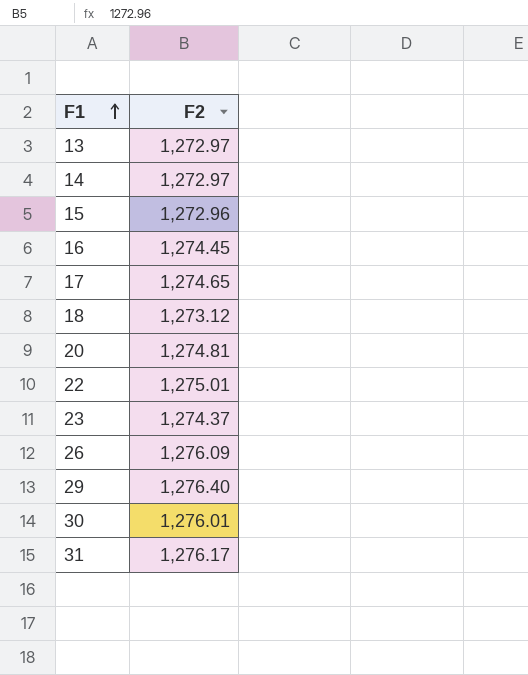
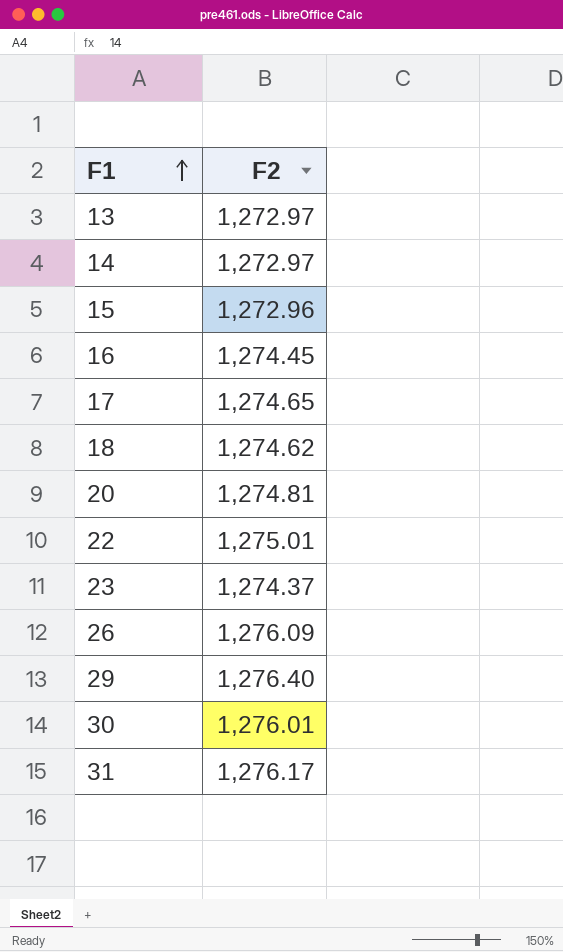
18 | F2: 1,273.12 -> 1,274.62

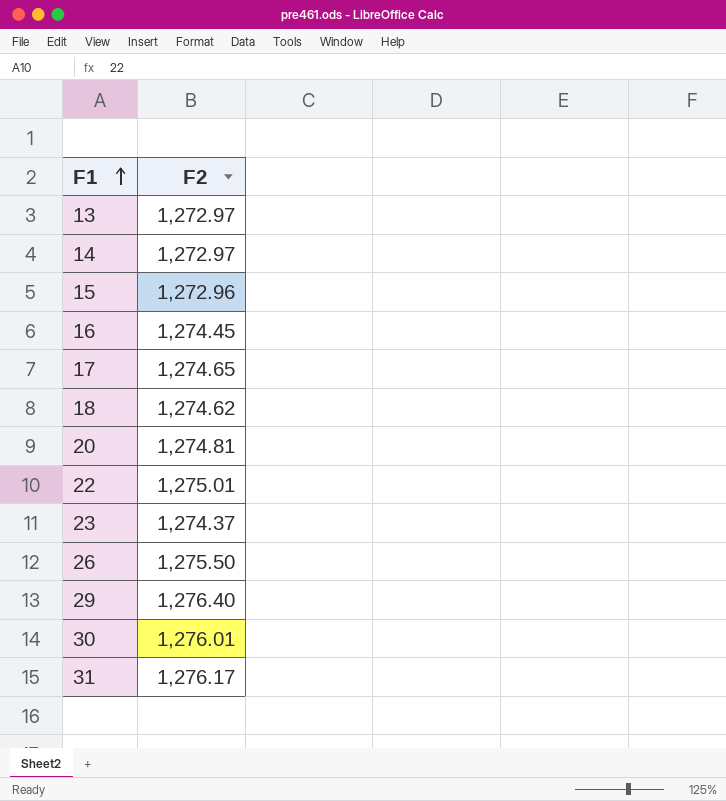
26 | F2: 1,276.09 -> 1,275.50

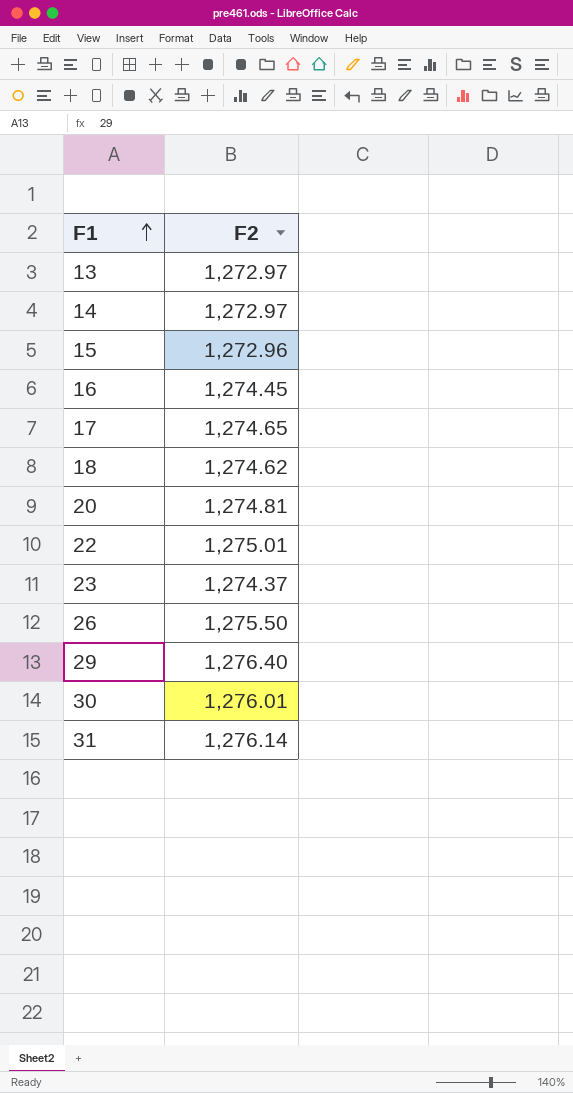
31 | F2: 1,276.17 -> 1,276.14

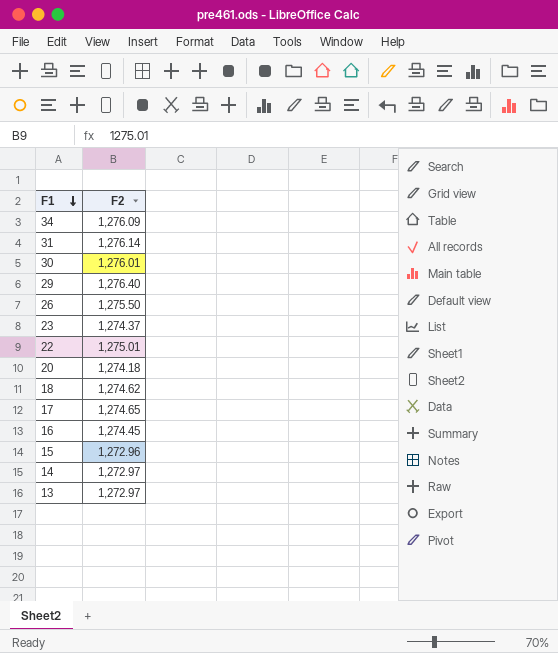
row order: F1 ascending -> F1 descending
row 34: none -> 1,276.09
20 | F2: 1,274.81 -> 1,274.18

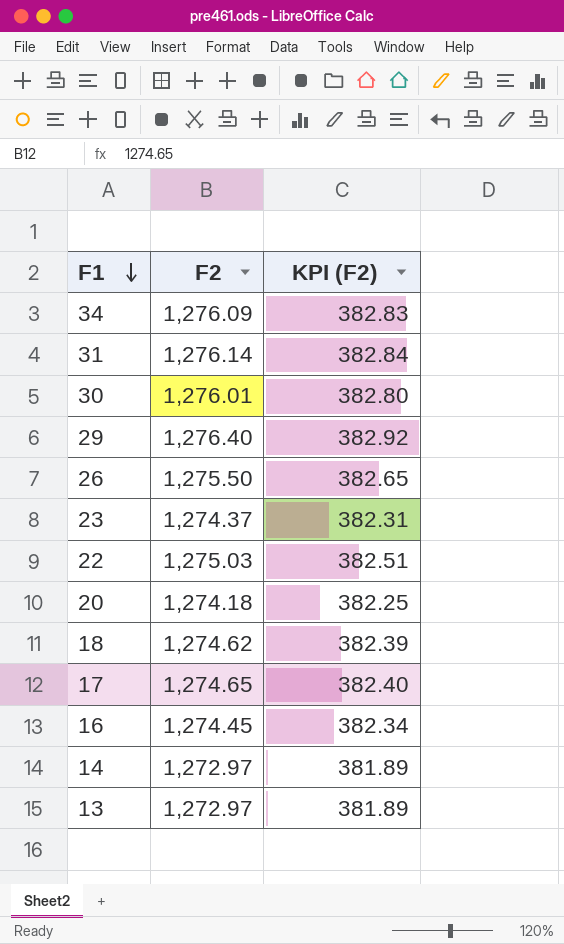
column KPI (F2) | formula: none -> [F2] * 0.3
row 15: 1,272.96 -> none
22 | F2: 1,275.01 -> 1,275.03

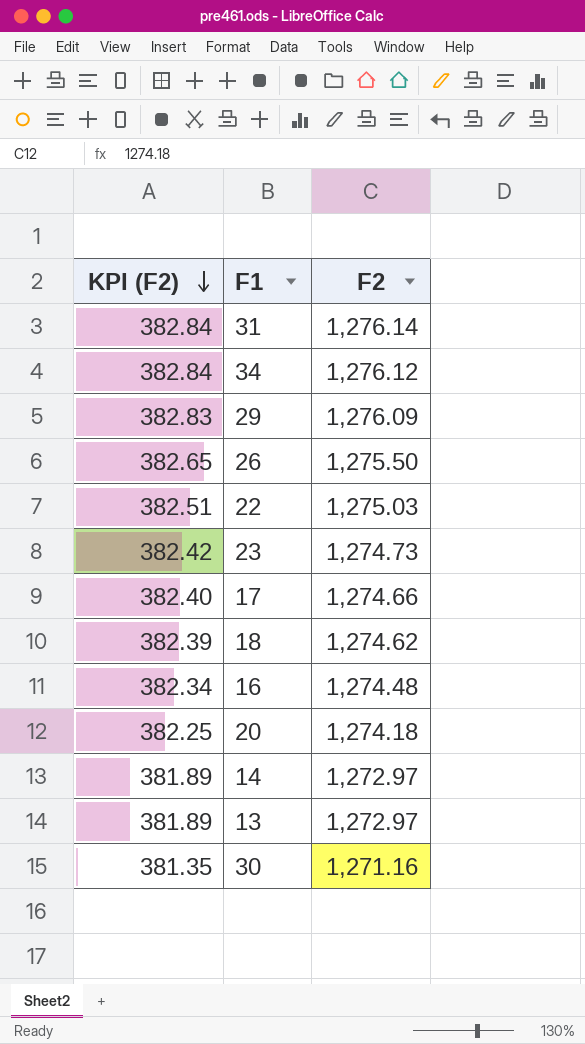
row order: F1 descending -> KPI (F2) descending
column KPI (F2) | position: 3 -> 1
34 | KPI (F2): 382.83 -> 382.84
34 | F2: 1,276.09 -> 1,276.12
29 | KPI (F2): 382.92 -> 382.83
29 | F2: 1,276.40 -> 1,276.09
23 | KPI (F2): 382.31 -> 382.42
23 | F2: 1,274.37 -> 1,274.73
17 | F2: 1,274.65 -> 1,274.66
16 | F2: 1,274.45 -> 1,274.48
30 | KPI (F2): 382.80 -> 381.35
30 | F2: 1,276.01 -> 1,271.16

